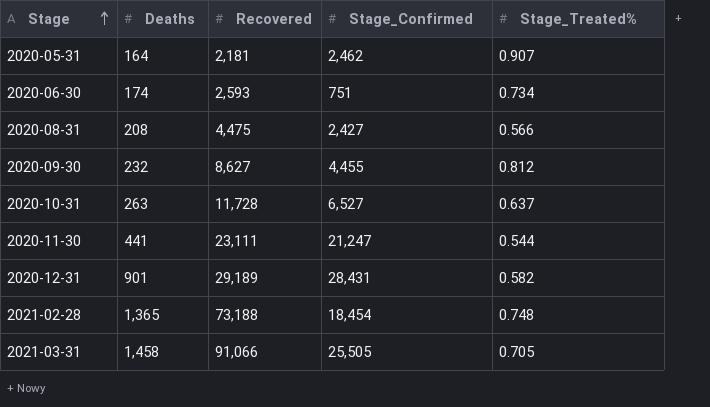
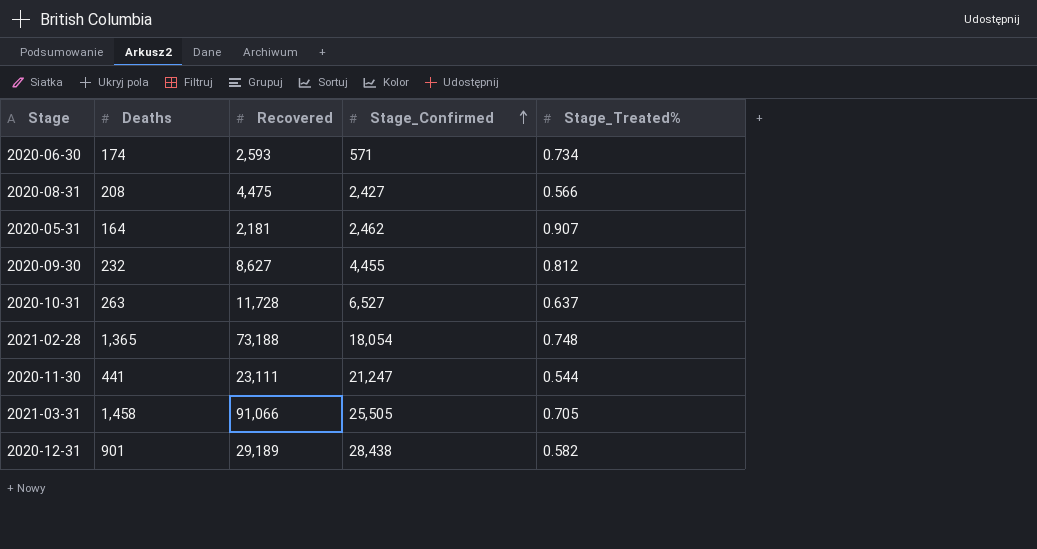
row order: Stage ascending -> Stage_Confirmed ascending
2020-06-30 | Stage_Confirmed: 751 -> 571
2021-02-28 | Stage_Confirmed: 18,454 -> 18,054
2020-12-31 | Stage_Confirmed: 28,431 -> 28,438

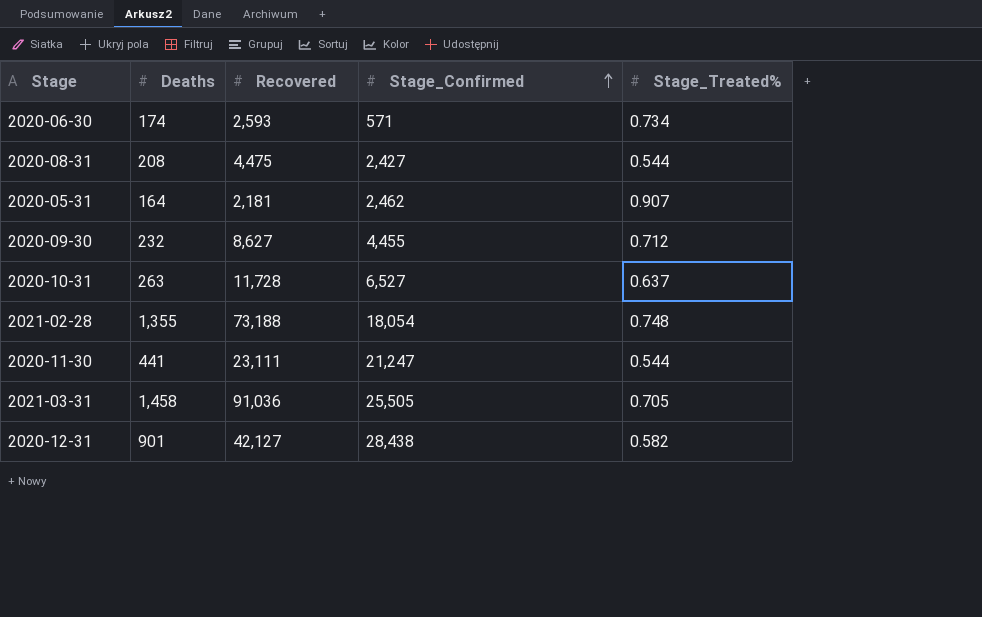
2020-08-31 | Stage_Treated%: 0.566 -> 0.544
2020-09-30 | Stage_Treated%: 0.812 -> 0.712
2021-02-28 | Deaths: 1,365 -> 1,355
2021-03-31 | Recovered: 91,066 -> 91,036
2020-12-31 | Recovered: 29,189 -> 42,127

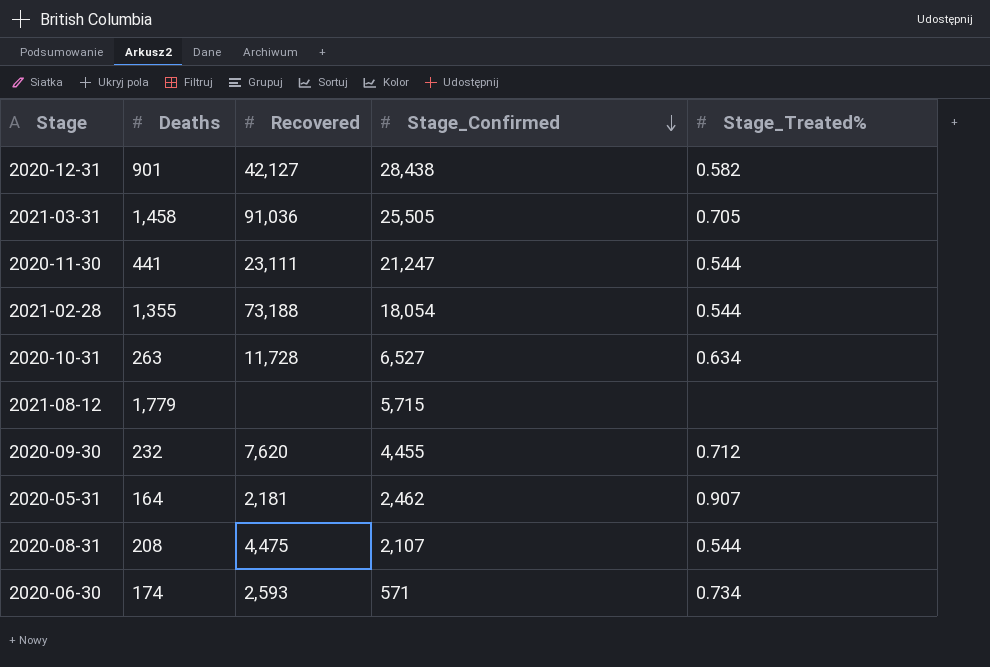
row order: Stage_Confirmed ascending -> Stage_Confirmed descending
2021-02-28 | Stage_Treated%: 0.748 -> 0.544
2020-10-31 | Stage_Treated%: 0.637 -> 0.634
row 2021-08-12: none -> 1,779 | none | 5,715 | none
2020-09-30 | Recovered: 8,627 -> 7,620
2020-08-31 | Stage_Confirmed: 2,427 -> 2,107

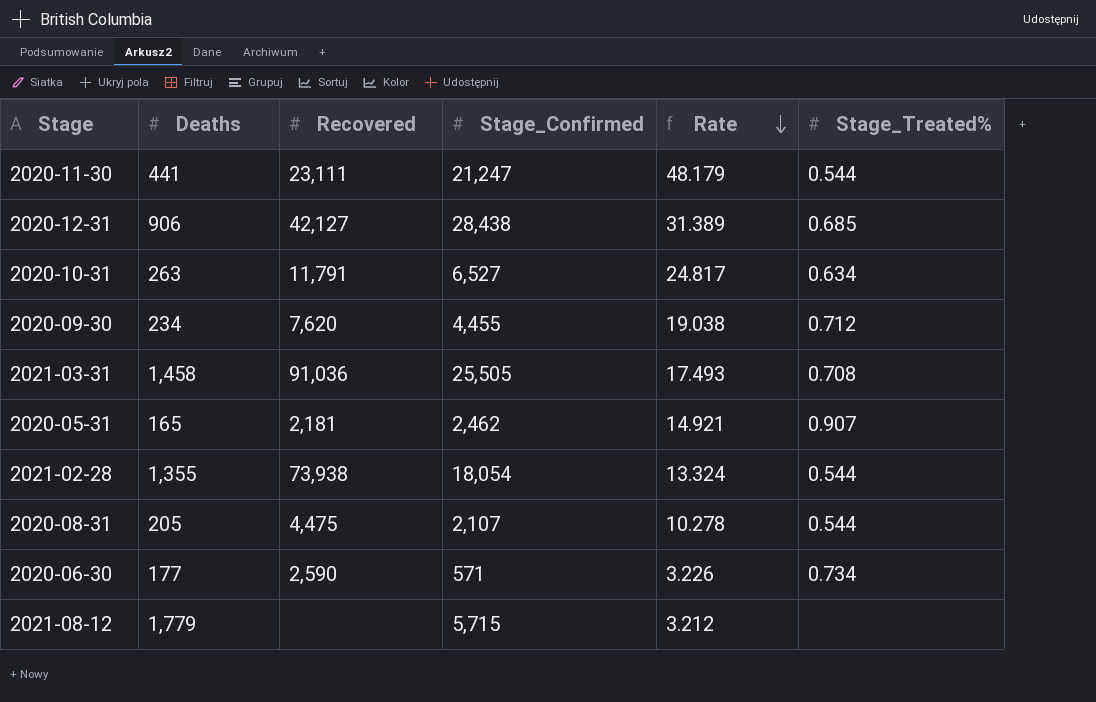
row order: Stage_Confirmed descending -> Rate descending
column Rate | formula: none -> [Stage_Confirmed] / [Deaths]
2020-12-31 | Deaths: 901 -> 906
2020-12-31 | Stage_Treated%: 0.582 -> 0.685
2020-10-31 | Recovered: 11,728 -> 11,791
2020-09-30 | Deaths: 232 -> 234
2021-03-31 | Stage_Treated%: 0.705 -> 0.708
2020-05-31 | Deaths: 164 -> 165
2021-02-28 | Recovered: 73,188 -> 73,938
2020-08-31 | Deaths: 208 -> 205
2020-06-30 | Deaths: 174 -> 177
2020-06-30 | Recovered: 2,593 -> 2,590

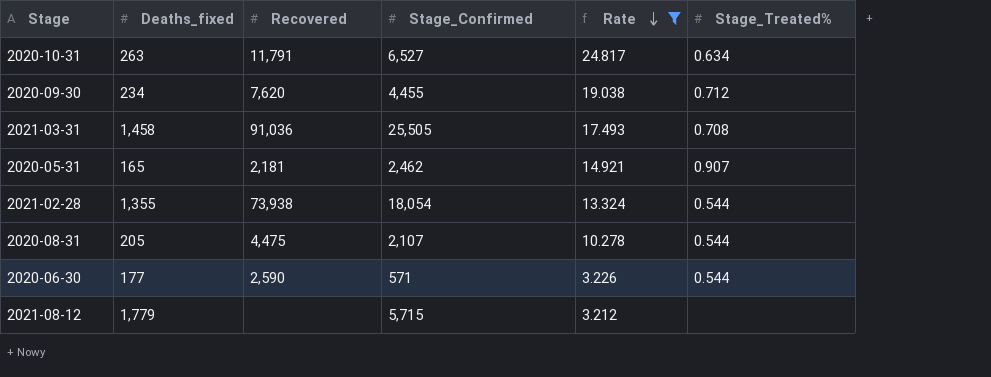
filter: none -> Rate <= 24.817
column name: Deaths -> Deaths_fixed
2020-06-30 | Stage_Treated%: 0.734 -> 0.544

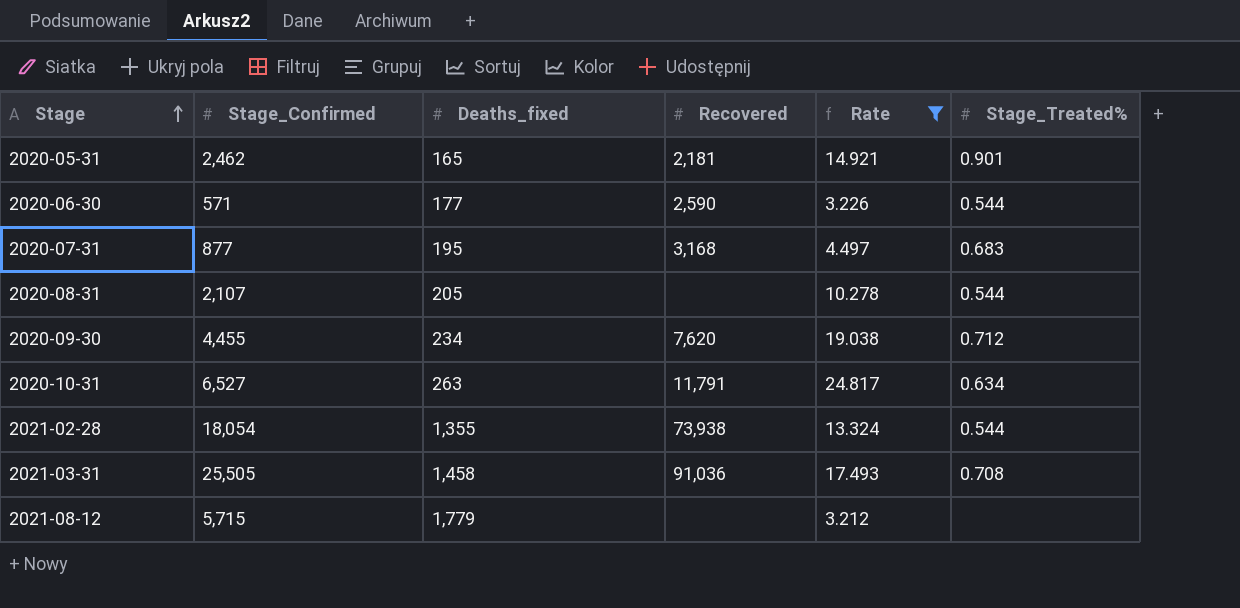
row order: Rate descending -> Stage ascending
column Stage_Confirmed | position: 4 -> 2
2020-05-31 | Stage_Treated%: 0.907 -> 0.901
row 2020-07-31: none -> 877 | 195 | 3,168 | 4.497 | 0.683
2020-08-31 | Recovered: 4,475 -> none

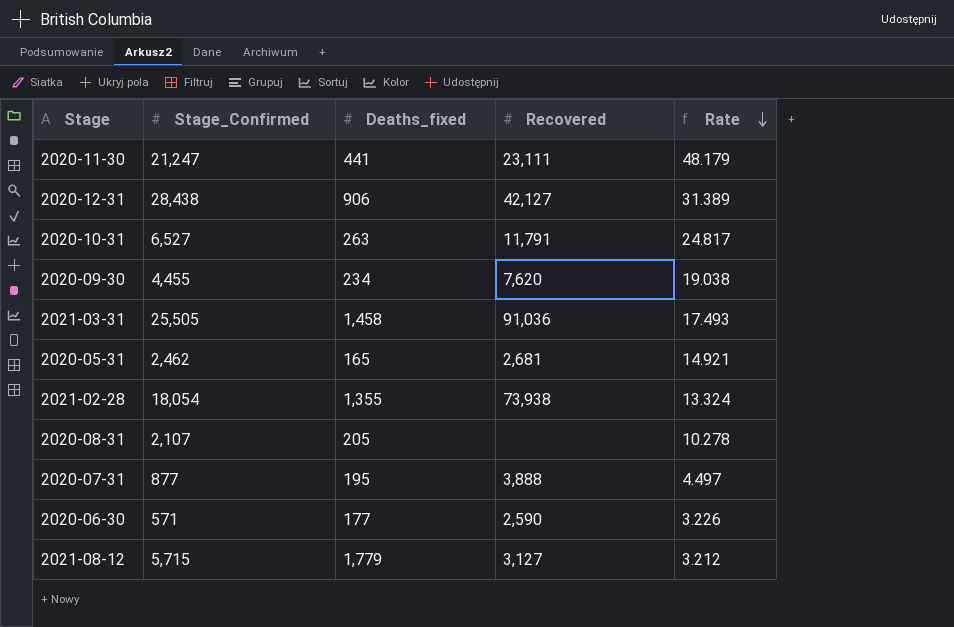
filter: Rate <= 24.817 -> none
row order: Stage ascending -> Rate descending
column Stage_Treated% | position: 6 -> none
2020-05-31 | Recovered: 2,181 -> 2,681
2020-07-31 | Recovered: 3,168 -> 3,888
2021-08-12 | Recovered: none -> 3,127

